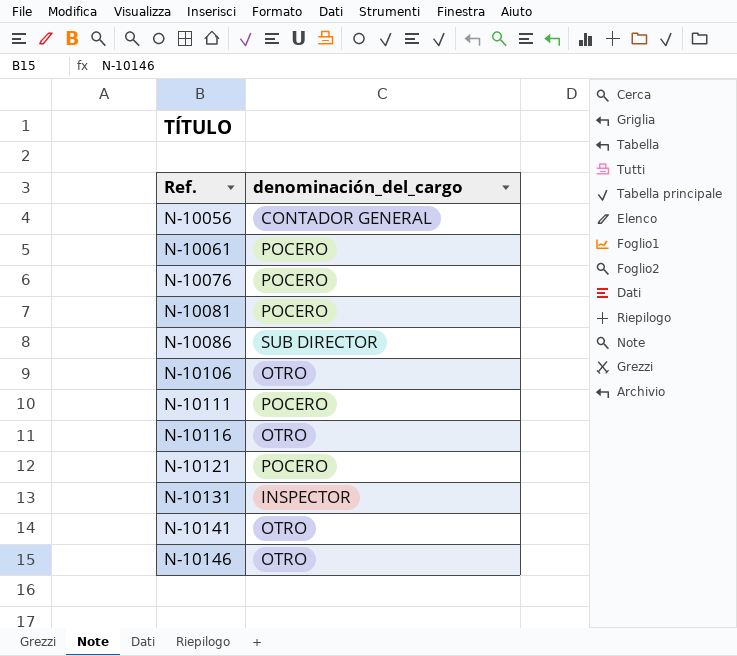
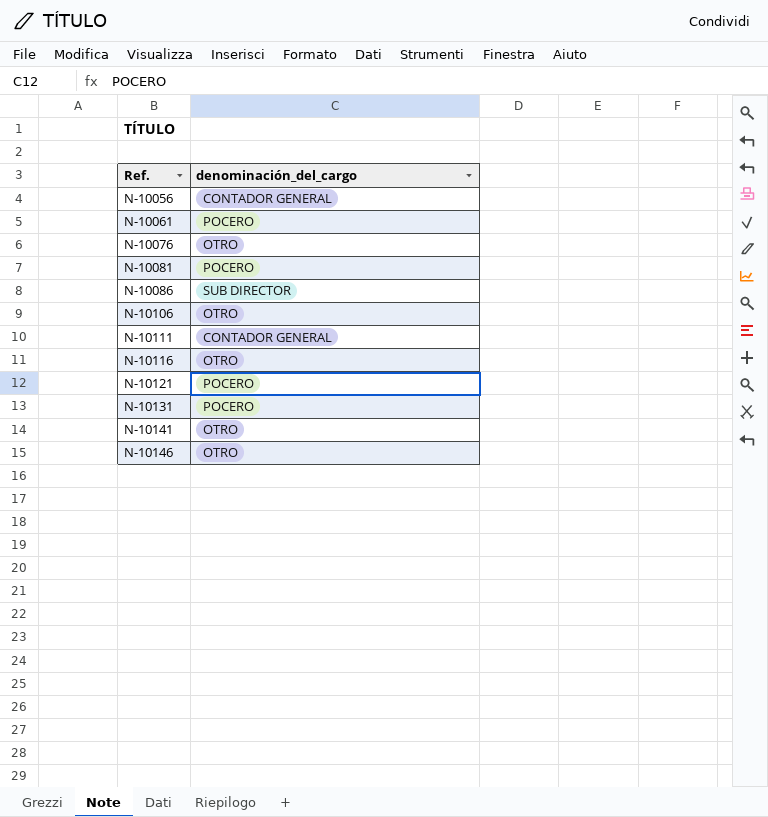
N-10076 | denominación_del_cargo: POCERO -> OTRO
N-10111 | denominación_del_cargo: POCERO -> CONTADOR GENERAL
N-10131 | denominación_del_cargo: INSPECTOR -> POCERO

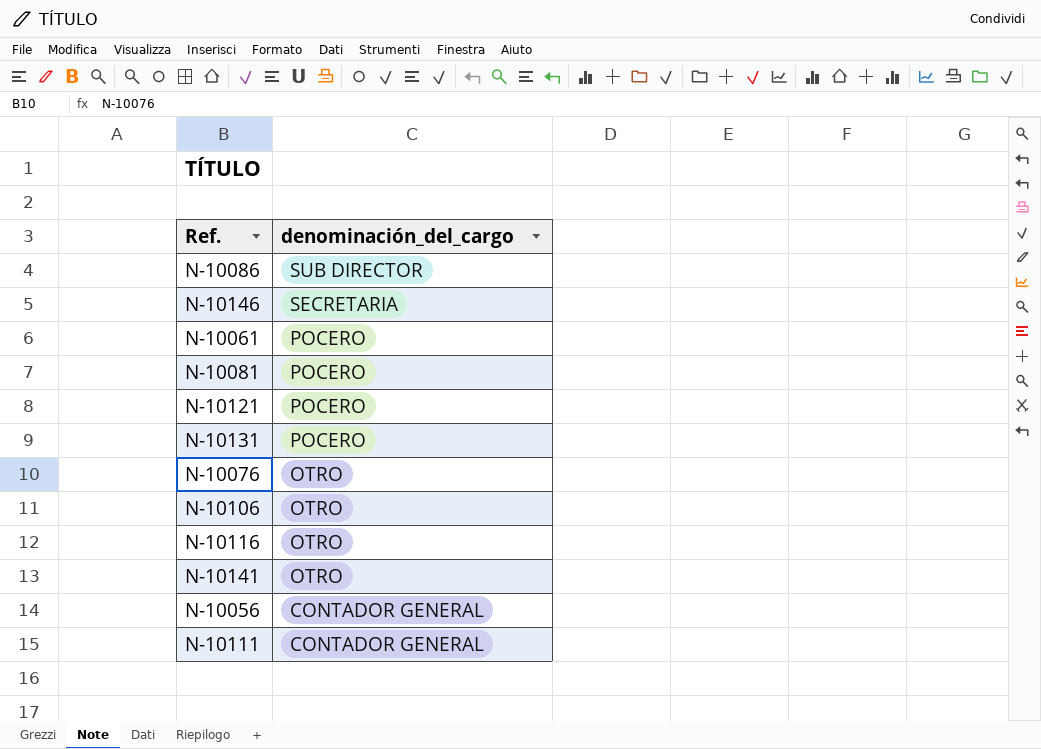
row order: Ref. ascending -> denominación_del_cargo descending
N-10146 | denominación_del_cargo: OTRO -> SECRETARIA

